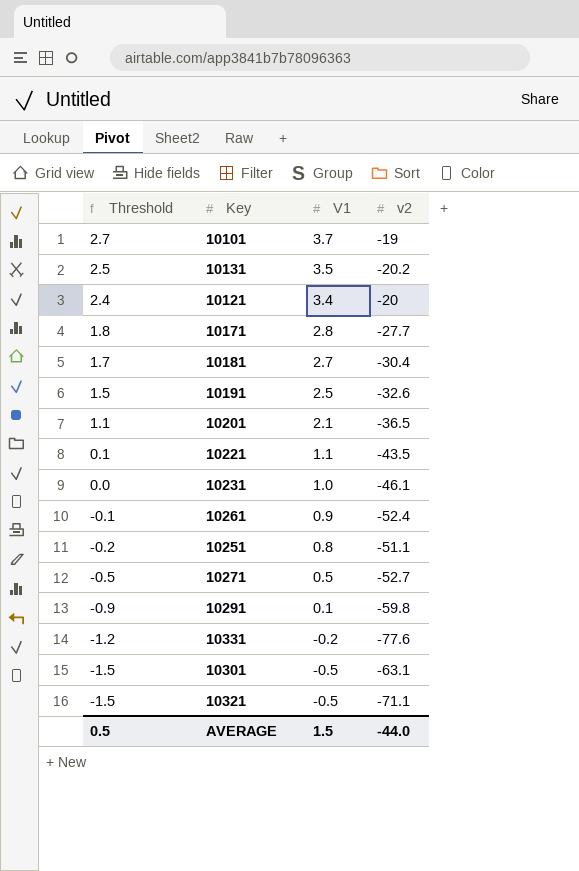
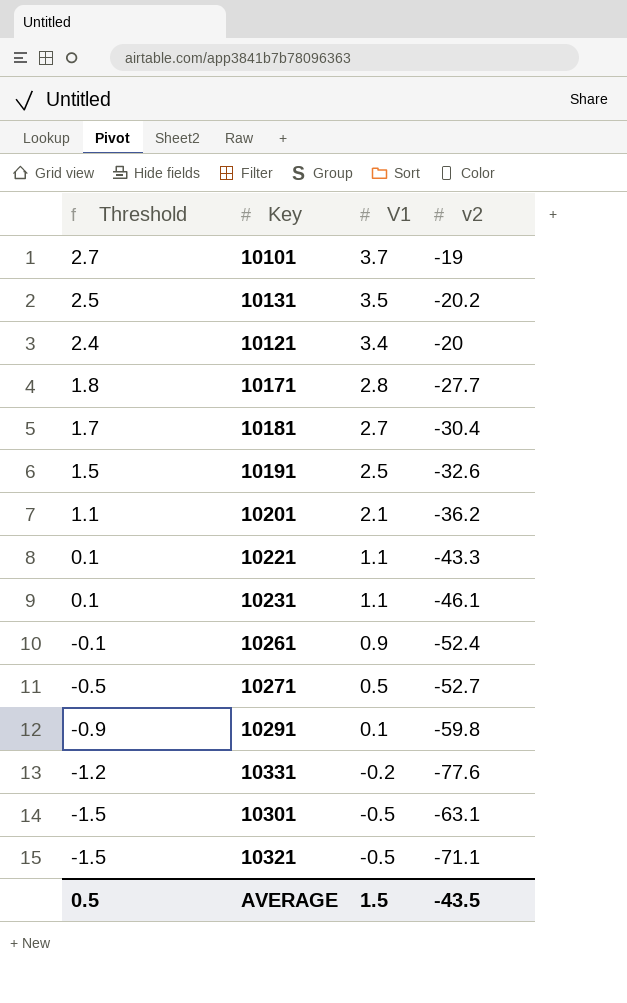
row 10251: -0.2 | 0.8 | -51.1 -> none
10201 | v2: -36.5 -> -36.2
10221 | v2: -43.5 -> -43.3
10231 | Threshold: 0.0 -> 0.1
10231 | V1: 1.0 -> 1.1
AVERAGE | v2: -44.0 -> -43.5

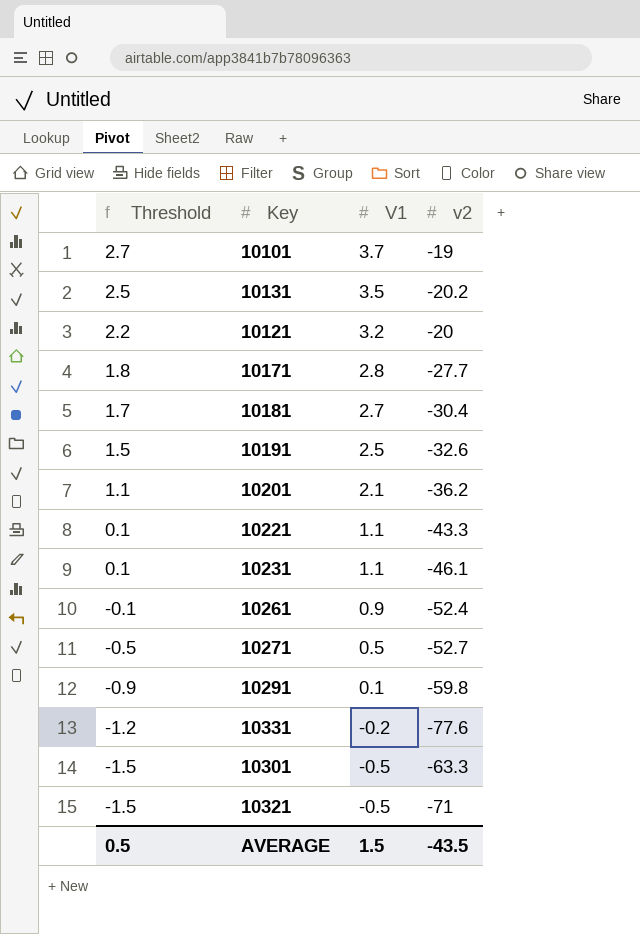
10121 | Threshold: 2.4 -> 2.2
10121 | V1: 3.4 -> 3.2
10301 | v2: -63.1 -> -63.3
10321 | v2: -71.1 -> -71

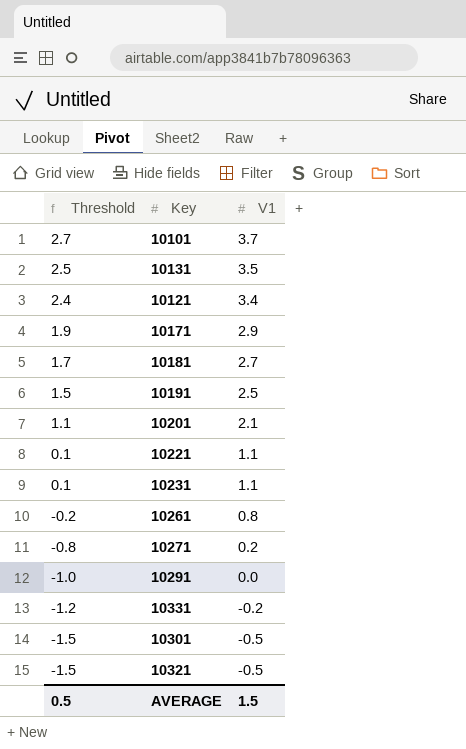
column v2 | position: 4 -> none
10121 | Threshold: 2.2 -> 2.4
10121 | V1: 3.2 -> 3.4
10171 | Threshold: 1.8 -> 1.9
10171 | V1: 2.8 -> 2.9
10261 | Threshold: -0.1 -> -0.2
10261 | V1: 0.9 -> 0.8
10271 | Threshold: -0.5 -> -0.8
10271 | V1: 0.5 -> 0.2
10291 | Threshold: -0.9 -> -1.0
10291 | V1: 0.1 -> 0.0

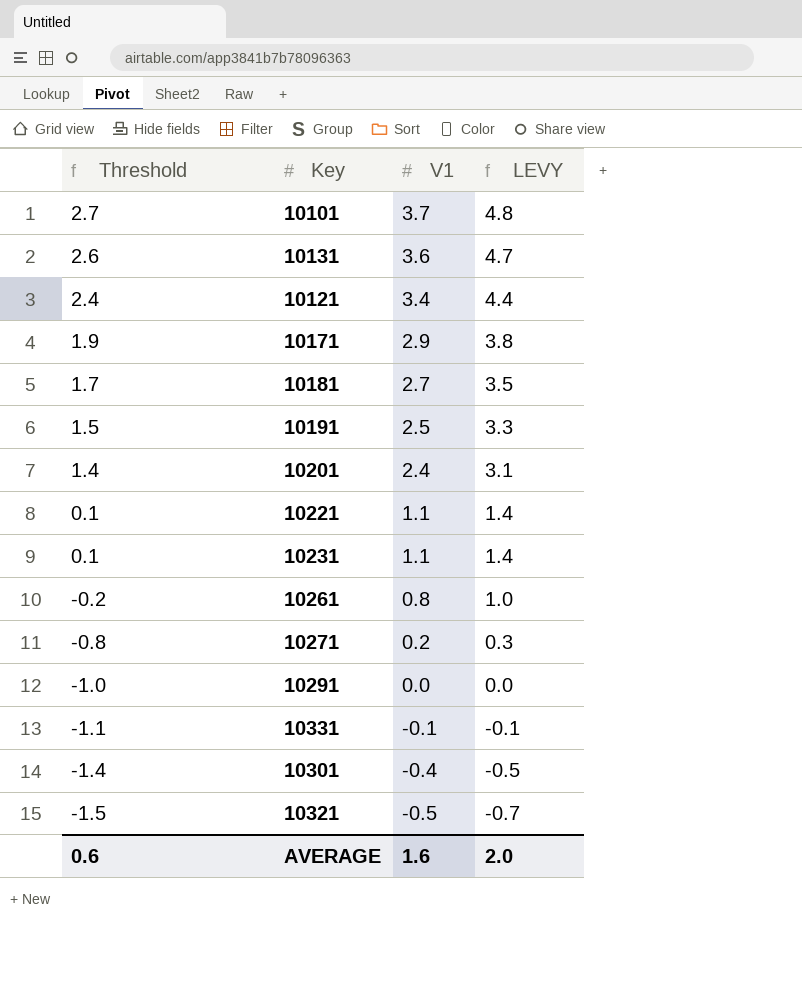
column LEVY | formula: none -> [V1] * 1.3
10131 | Threshold: 2.5 -> 2.6
10131 | V1: 3.5 -> 3.6
10201 | Threshold: 1.1 -> 1.4
10201 | V1: 2.1 -> 2.4
10331 | Threshold: -1.2 -> -1.1
10331 | V1: -0.2 -> -0.1
10301 | Threshold: -1.5 -> -1.4
10301 | V1: -0.5 -> -0.4
AVERAGE | Threshold: 0.5 -> 0.6
AVERAGE | V1: 1.5 -> 1.6

